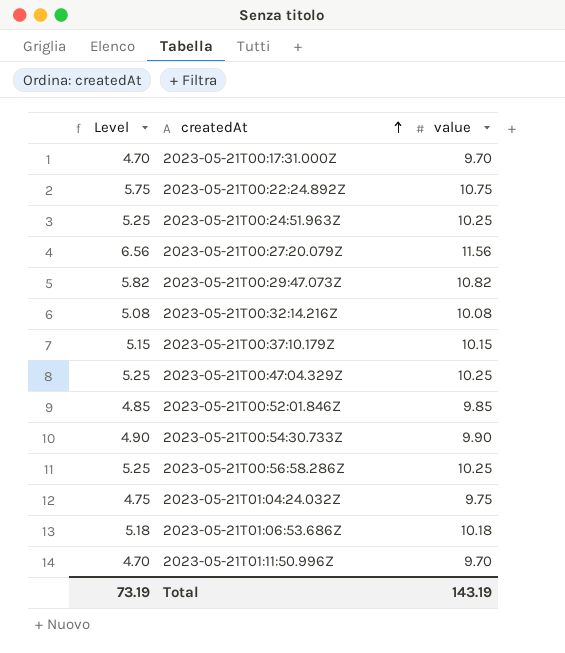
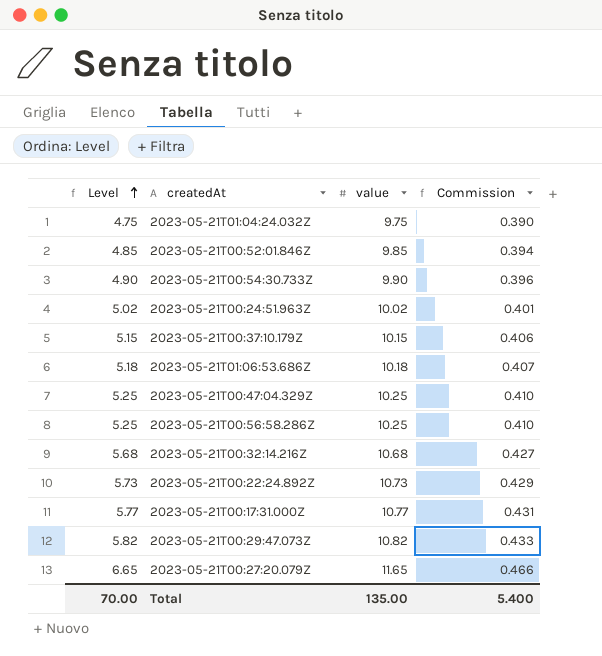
row order: createdAt ascending -> Level ascending
column Commission | formula: none -> [value] * 0.04
row 2023-05-21T01:11:50.996Z: 4.70 | 9.70 -> none
2023-05-21T00:24:51.963Z | Level: 5.25 -> 5.02
2023-05-21T00:24:51.963Z | value: 10.25 -> 10.02
2023-05-21T00:32:14.216Z | Level: 5.08 -> 5.68
2023-05-21T00:32:14.216Z | value: 10.08 -> 10.68
2023-05-21T00:22:24.892Z | Level: 5.75 -> 5.73
2023-05-21T00:22:24.892Z | value: 10.75 -> 10.73
2023-05-21T00:17:31.000Z | Level: 4.70 -> 5.77
2023-05-21T00:17:31.000Z | value: 9.70 -> 10.77
2023-05-21T00:27:20.079Z | Level: 6.56 -> 6.65
2023-05-21T00:27:20.079Z | value: 11.56 -> 11.65
Total | Level: 73.19 -> 70.00
Total | value: 143.19 -> 135.00

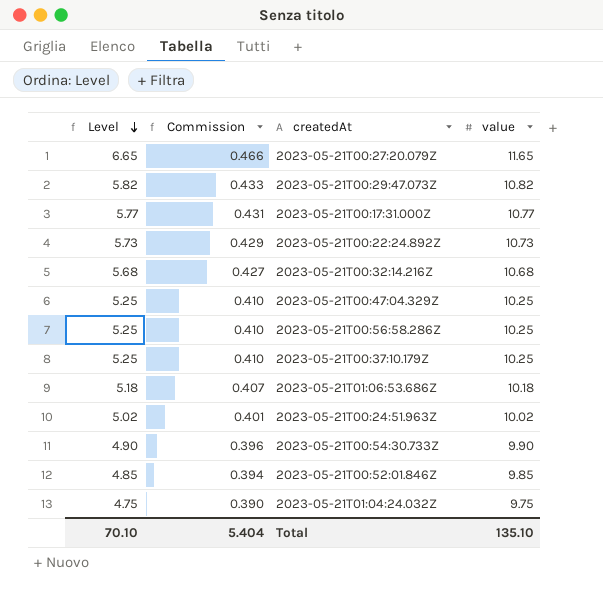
row order: Level ascending -> Level descending
column Commission | position: 4 -> 2
2023-05-21T00:37:10.179Z | Level: 5.15 -> 5.25
2023-05-21T00:37:10.179Z | Commission: 0.406 -> 0.410
2023-05-21T00:37:10.179Z | value: 10.15 -> 10.25
Total | Level: 70.00 -> 70.10
Total | Commission: 5.400 -> 5.404
Total | value: 135.00 -> 135.10

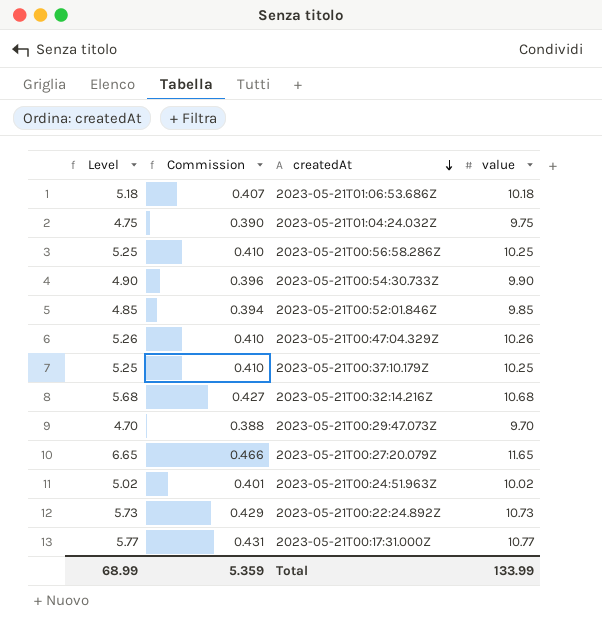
row order: Level descending -> createdAt descending
2023-05-21T00:47:04.329Z | Level: 5.25 -> 5.26
2023-05-21T00:47:04.329Z | value: 10.25 -> 10.26
2023-05-21T00:29:47.073Z | Level: 5.82 -> 4.70
2023-05-21T00:29:47.073Z | Commission: 0.433 -> 0.388
2023-05-21T00:29:47.073Z | value: 10.82 -> 9.70
Total | Level: 70.10 -> 68.99
Total | Commission: 5.404 -> 5.359
Total | value: 135.10 -> 133.99

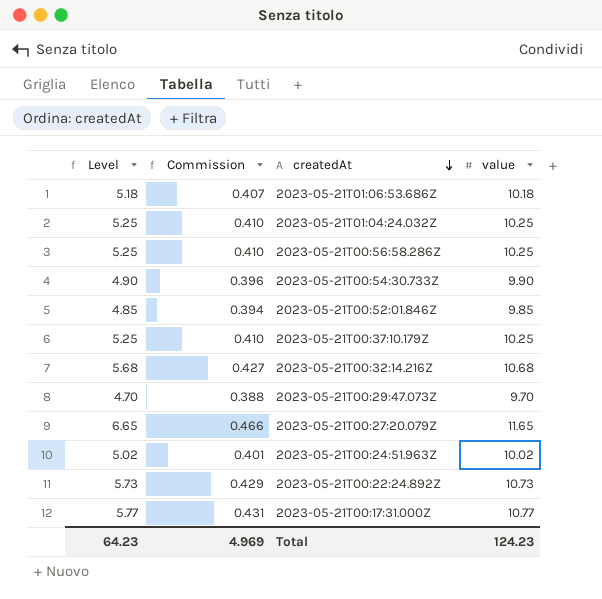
row 2023-05-21T00:47:04.329Z: 5.26 | 0.410 | 10.26 -> none
2023-05-21T01:04:24.032Z | Level: 4.75 -> 5.25
2023-05-21T01:04:24.032Z | Commission: 0.390 -> 0.410
2023-05-21T01:04:24.032Z | value: 9.75 -> 10.25
Total | Level: 68.99 -> 64.23
Total | Commission: 5.359 -> 4.969
Total | value: 133.99 -> 124.23

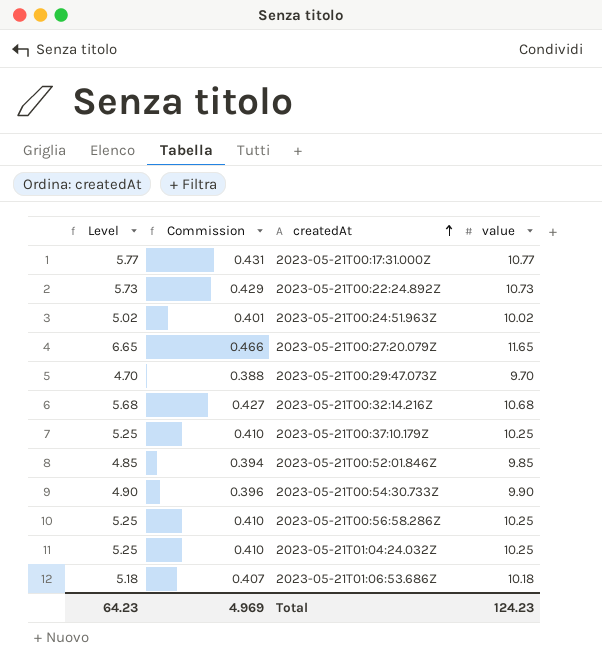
row order: createdAt descending -> createdAt ascending

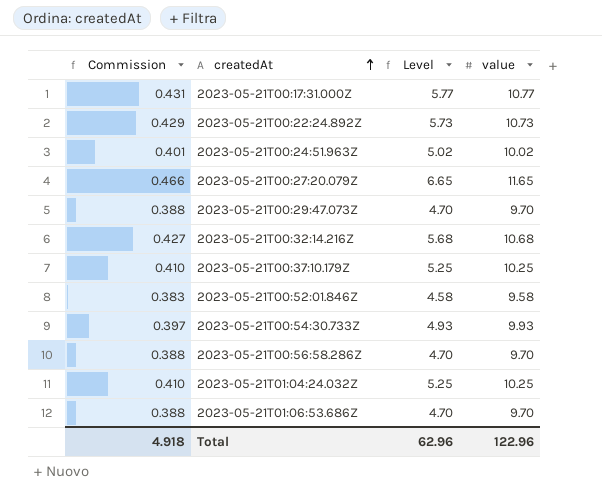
column Level | position: 1 -> 3
2023-05-21T00:52:01.846Z | Commission: 0.394 -> 0.383
2023-05-21T00:52:01.846Z | Level: 4.85 -> 4.58
2023-05-21T00:52:01.846Z | value: 9.85 -> 9.58
2023-05-21T00:54:30.733Z | Commission: 0.396 -> 0.397
2023-05-21T00:54:30.733Z | Level: 4.90 -> 4.93
2023-05-21T00:54:30.733Z | value: 9.90 -> 9.93
2023-05-21T00:56:58.286Z | Commission: 0.410 -> 0.388
2023-05-21T00:56:58.286Z | Level: 5.25 -> 4.70
2023-05-21T00:56:58.286Z | value: 10.25 -> 9.70
2023-05-21T01:06:53.686Z | Commission: 0.407 -> 0.388
2023-05-21T01:06:53.686Z | Level: 5.18 -> 4.70
2023-05-21T01:06:53.686Z | value: 10.18 -> 9.70
Total | Commission: 4.969 -> 4.918
Total | Level: 64.23 -> 62.96
Total | value: 124.23 -> 122.96

